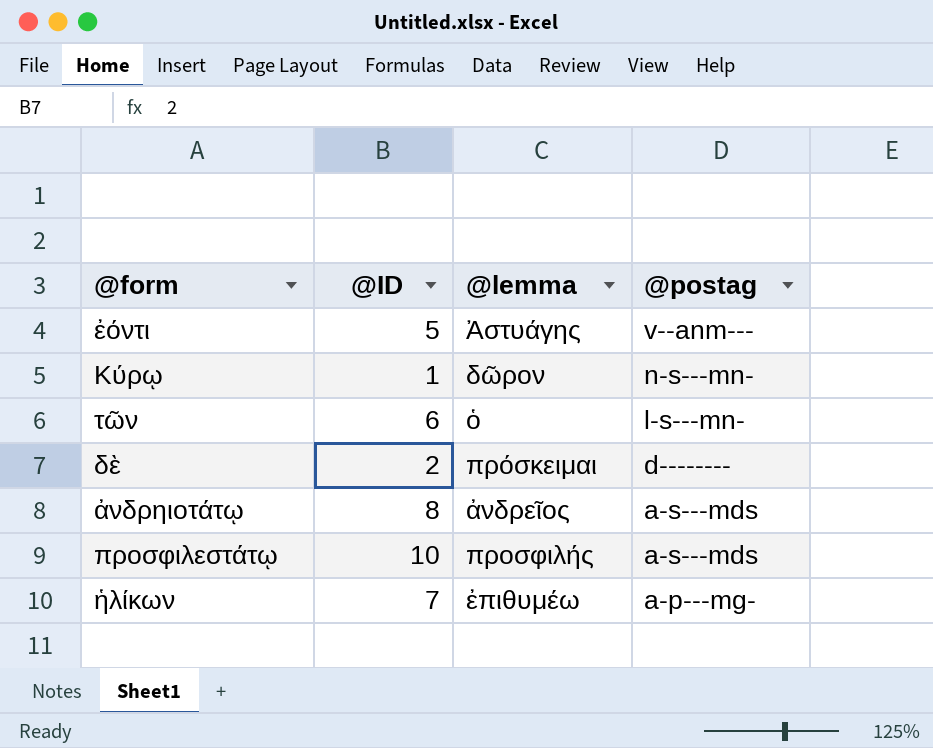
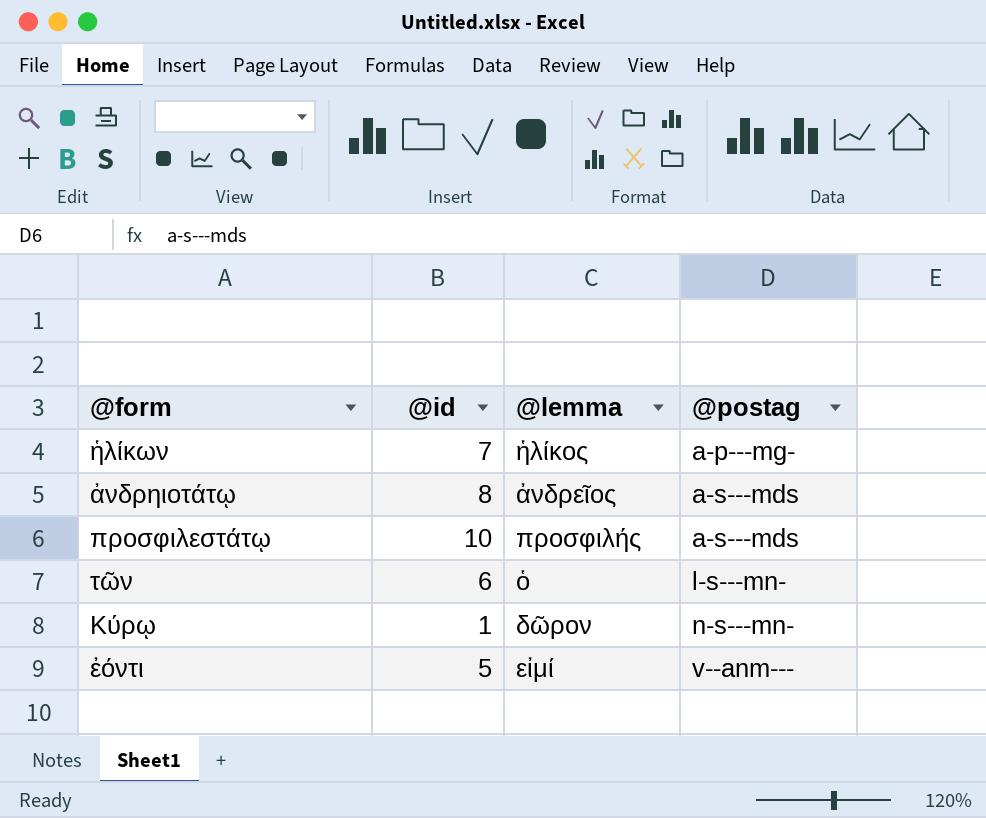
row order: @postag descending -> @postag ascending
column name: @ID -> @id
row δὲ: 2 | πρόσκειμαι | d-------- -> none
ἡλίκων | @lemma: ἐπιθυμέω -> ἡλίκος
ἐόντι | @lemma: Ἀστυάγης -> εἰμί

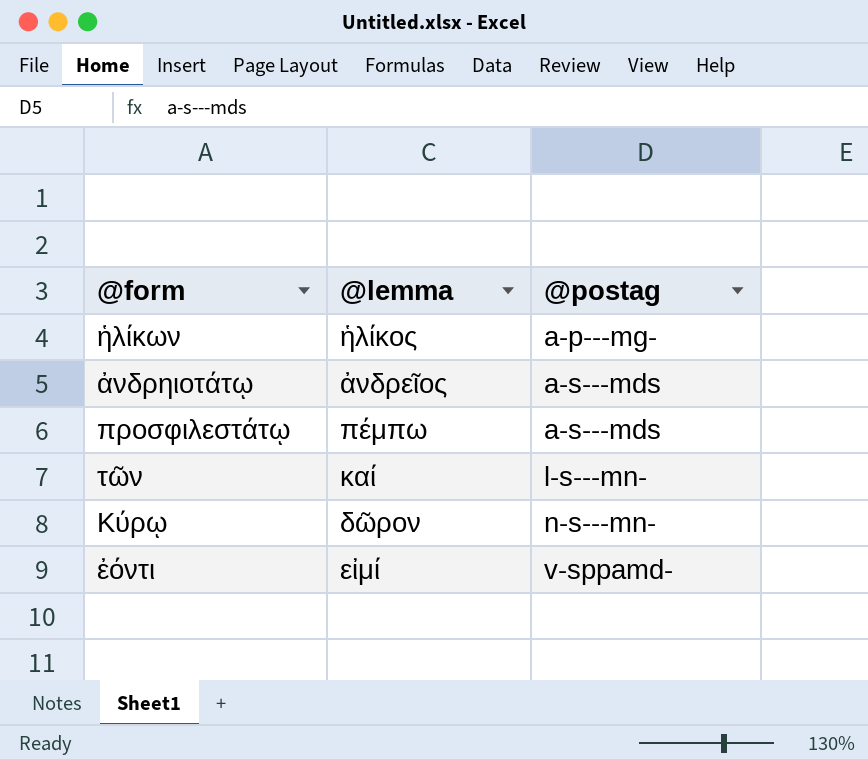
column @id | position: 2 -> none
προσφιλεστάτῳ | @lemma: προσφιλής -> πέμπω
τῶν | @lemma: ὁ -> καί
ἐόντι | @postag: v--anm--- -> v-sppamd-

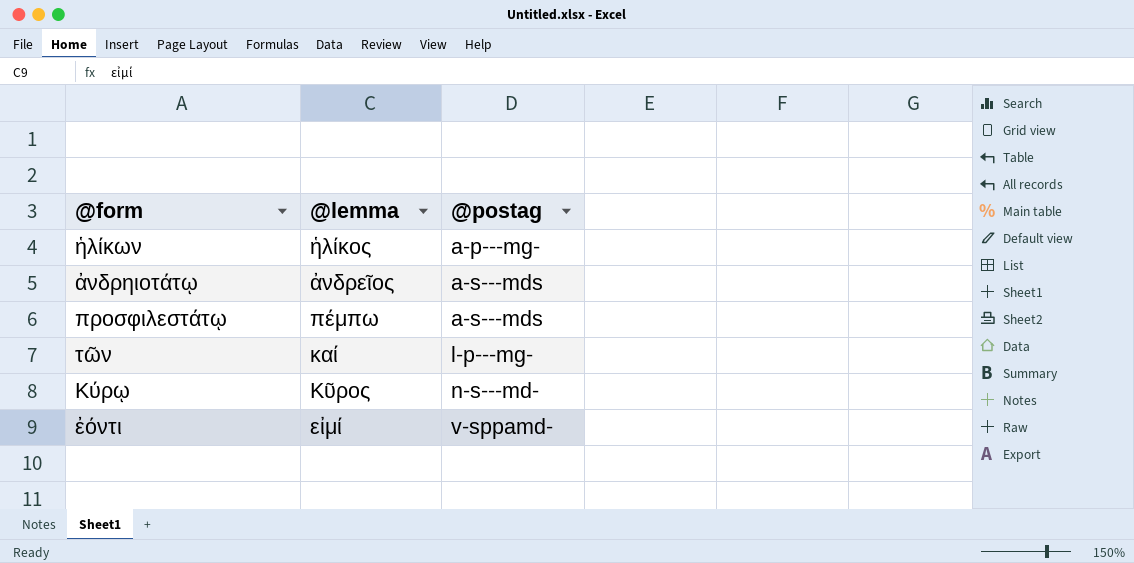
τῶν | @postag: l-s---mn- -> l-p---mg-
Κύρῳ | @lemma: δῶρον -> Κῦρος
Κύρῳ | @postag: n-s---mn- -> n-s---md-

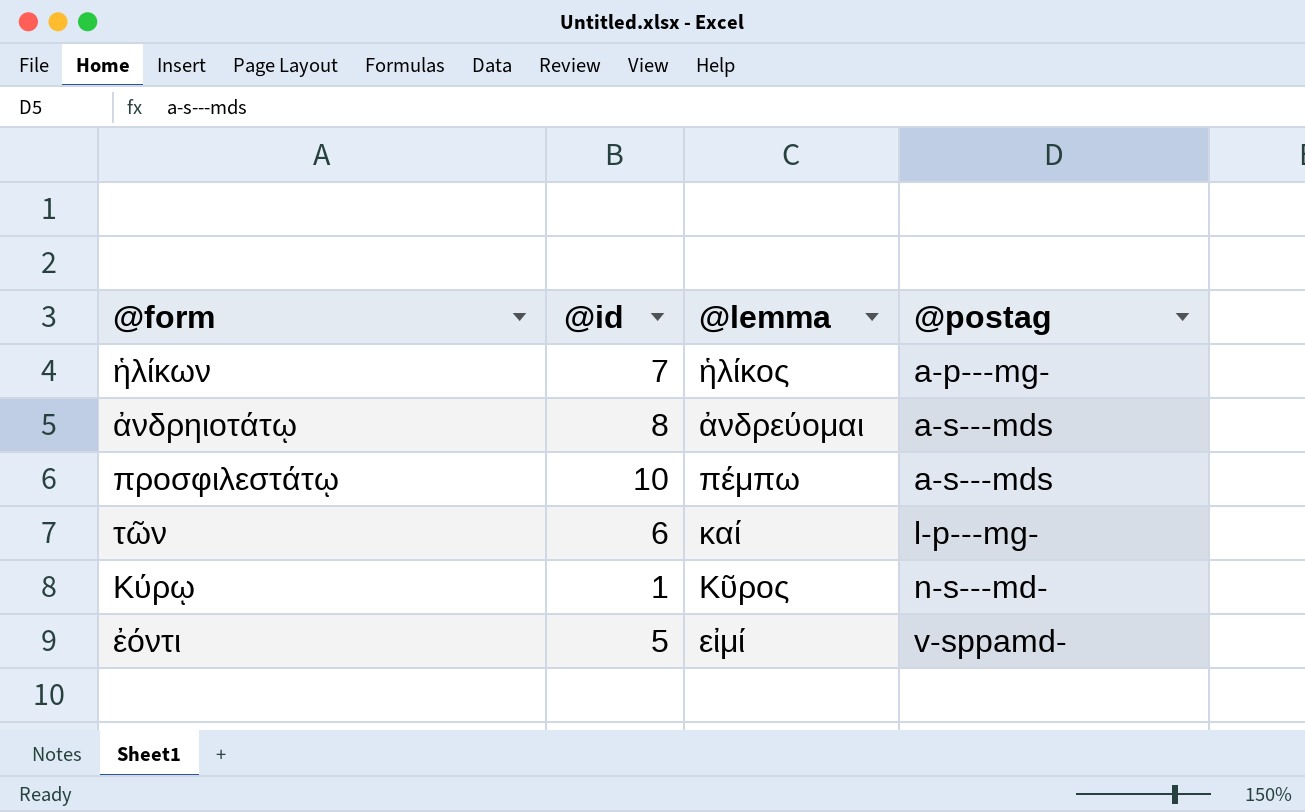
column @id | position: none -> 2
ἀνδρηιοτάτῳ | @lemma: ἀνδρεῖος -> ἀνδρεύομαι

